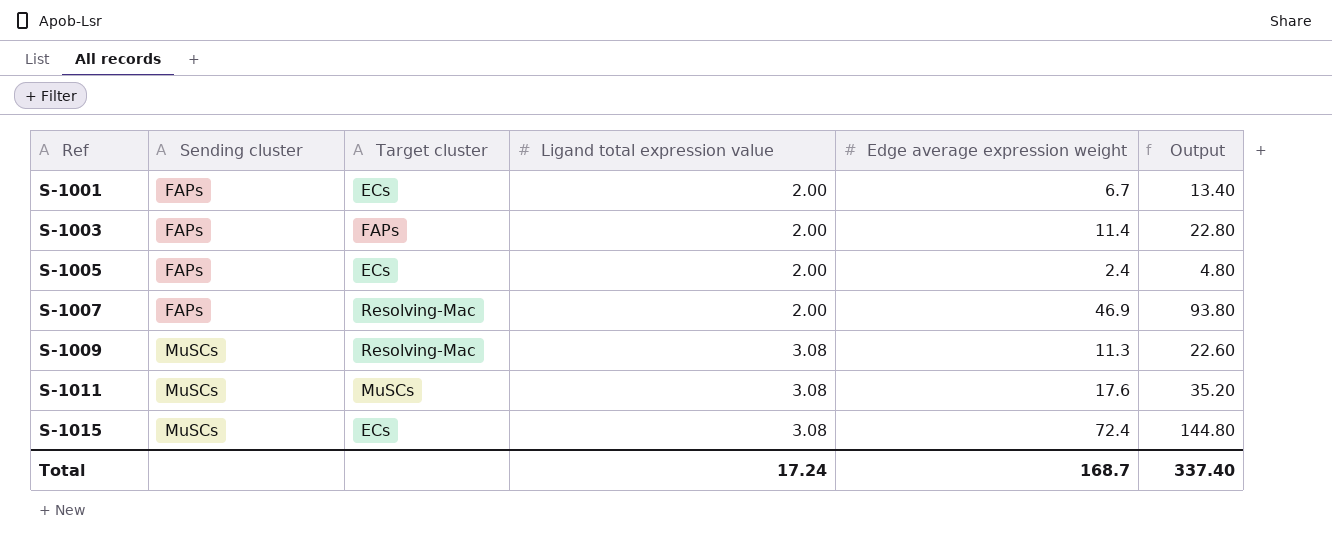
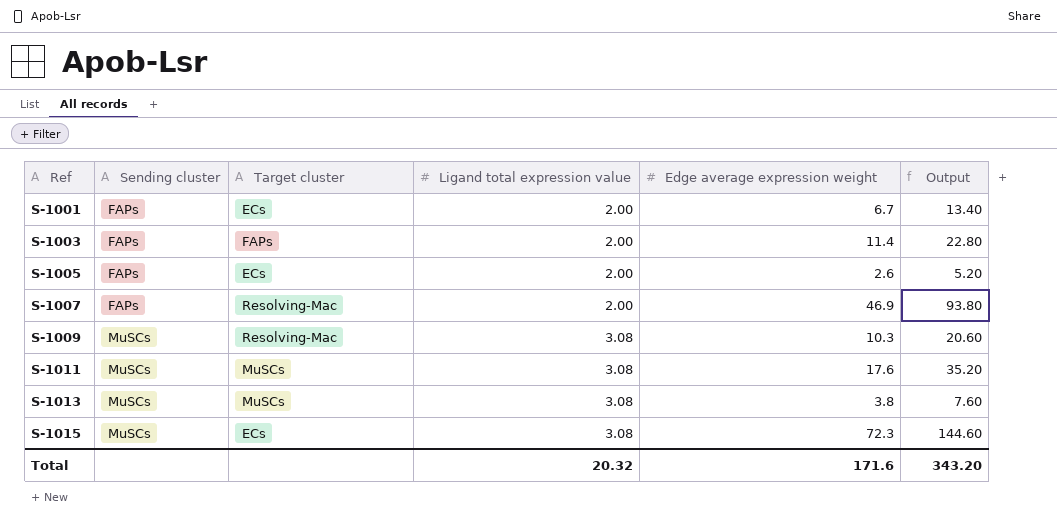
S-1005 | Edge average expression weight: 2.4 -> 2.6
S-1005 | Output: 4.80 -> 5.20
S-1009 | Edge average expression weight: 11.3 -> 10.3
S-1009 | Output: 22.60 -> 20.60
row S-1013: none -> MuSCs | MuSCs | 3.08 | 3.8 | 7.60
S-1015 | Edge average expression weight: 72.4 -> 72.3
S-1015 | Output: 144.80 -> 144.60
Total | Ligand total expression value: 17.24 -> 20.32
Total | Edge average expression weight: 168.7 -> 171.6
Total | Output: 337.40 -> 343.20

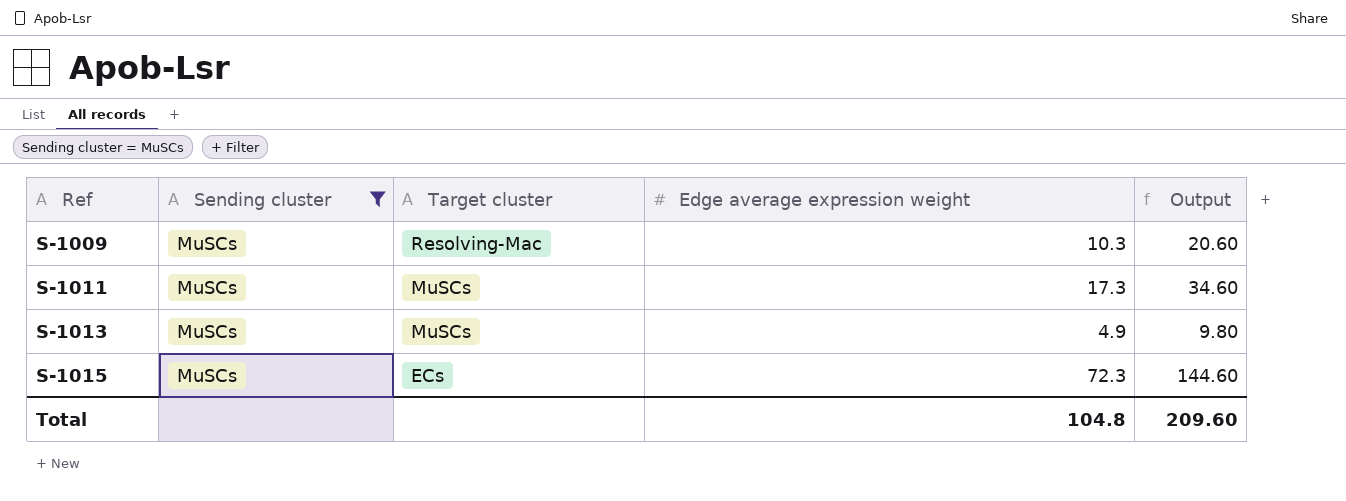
filter: none -> Sending cluster = MuSCs
column Ligand total expression value | position: 4 -> none
S-1011 | Edge average expression weight: 17.6 -> 17.3
S-1011 | Output: 35.20 -> 34.60
S-1013 | Edge average expression weight: 3.8 -> 4.9
S-1013 | Output: 7.60 -> 9.80
Total | Edge average expression weight: 171.6 -> 104.8
Total | Output: 343.20 -> 209.60

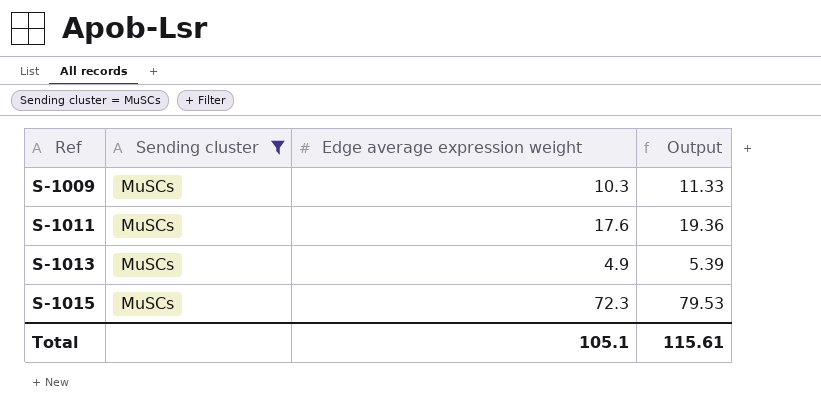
column Target cluster | position: 3 -> none
column Output | formula: [Edge average expression weight] * 2 -> [Edge average expression weight] * 1.1
S-1011 | Edge average expression weight: 17.3 -> 17.6
Total | Edge average expression weight: 104.8 -> 105.1
Total | Output: 209.60 -> 115.61

